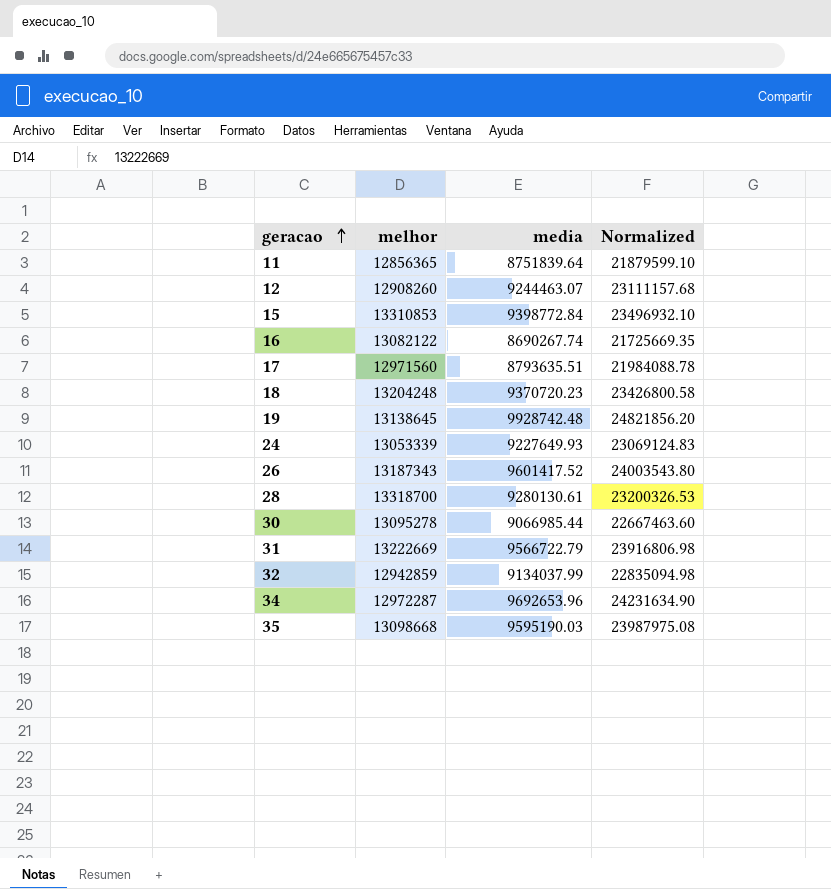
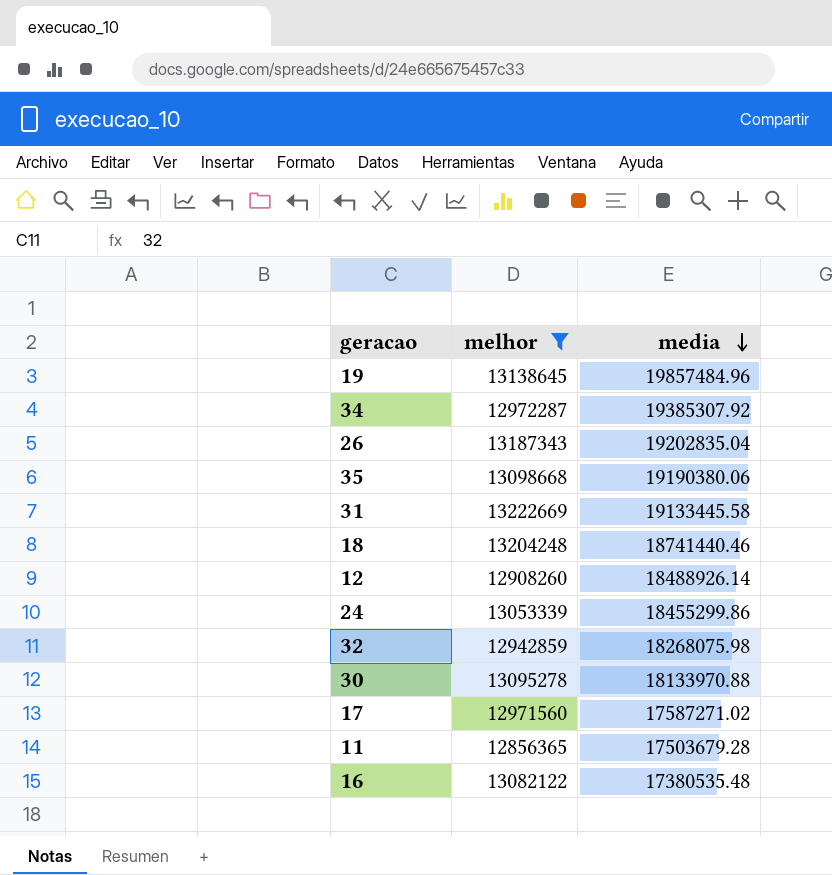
filter: none -> melhor <= 13222669
row order: geracao ascending -> media descending
column Normalized | formula: [media] * 2.5 -> none
19 | media: 9928742.48 -> 19857484.96
34 | media: 9692653.96 -> 19385307.92
26 | media: 9601417.52 -> 19202835.04
35 | media: 9595190.03 -> 19190380.06
31 | media: 9566722.79 -> 19133445.58
18 | media: 9370720.23 -> 18741440.46
12 | media: 9244463.07 -> 18488926.14
24 | media: 9227649.93 -> 18455299.86
32 | media: 9134037.99 -> 18268075.98
30 | media: 9066985.44 -> 18133970.88
17 | media: 8793635.51 -> 17587271.02
11 | media: 8751839.64 -> 17503679.28
16 | media: 8690267.74 -> 17380535.48

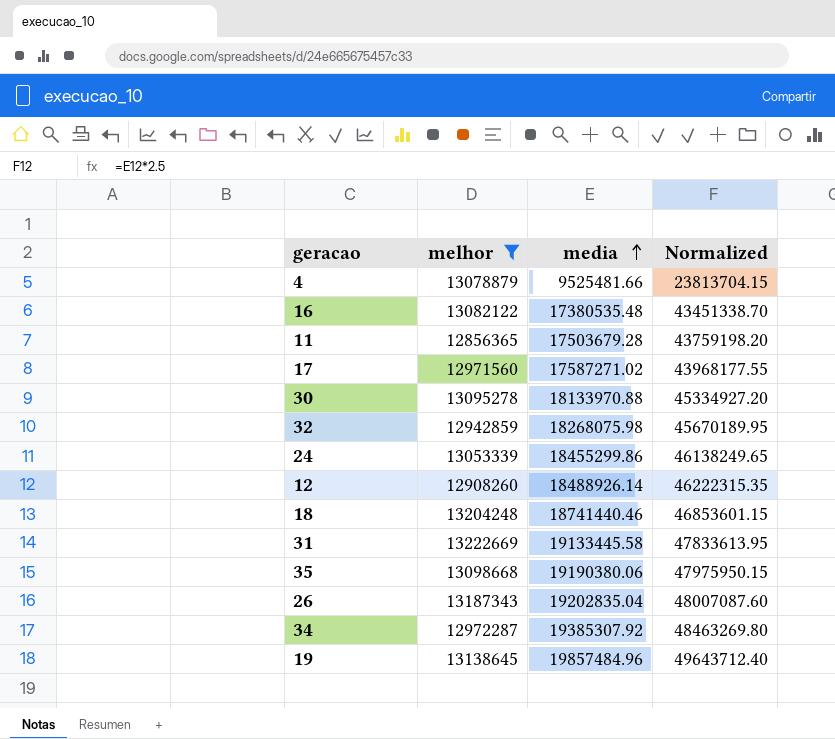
row order: media descending -> media ascending
column Normalized | formula: none -> [media] * 2.5
row 4: none -> 13078879 | 9525481.66 | 23813704.15

